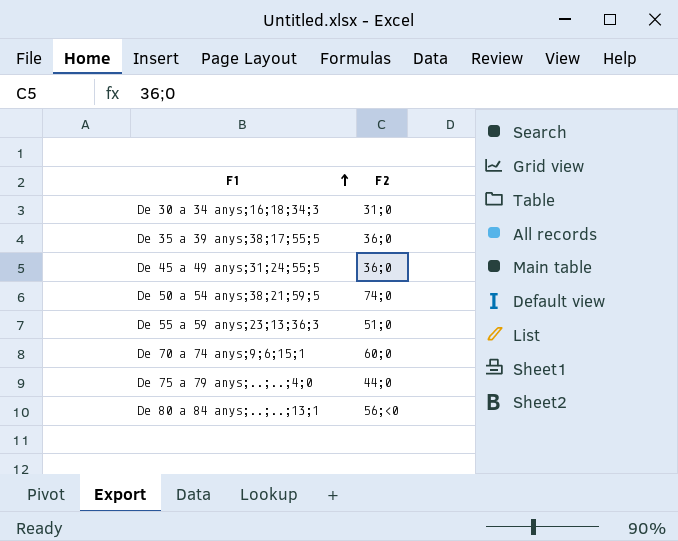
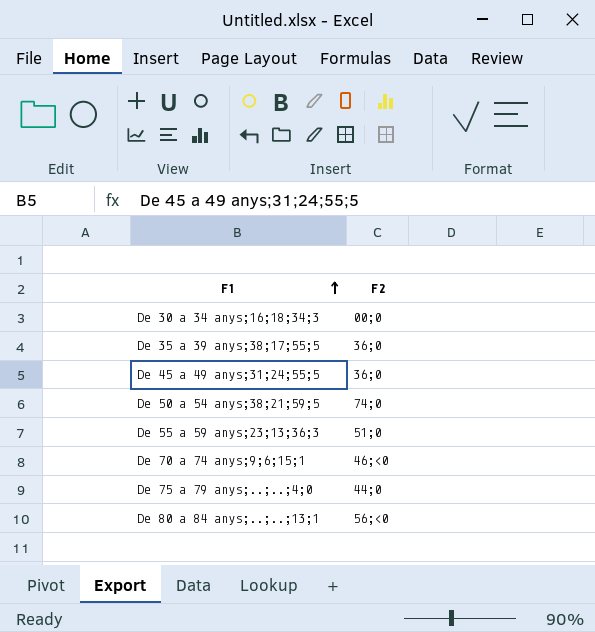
De 30 a 34 anys;16;18;34;3 | F2: 31;0 -> 00;0
De 70 a 74 anys;9;6;15;1 | F2: 60;0 -> 46;<0

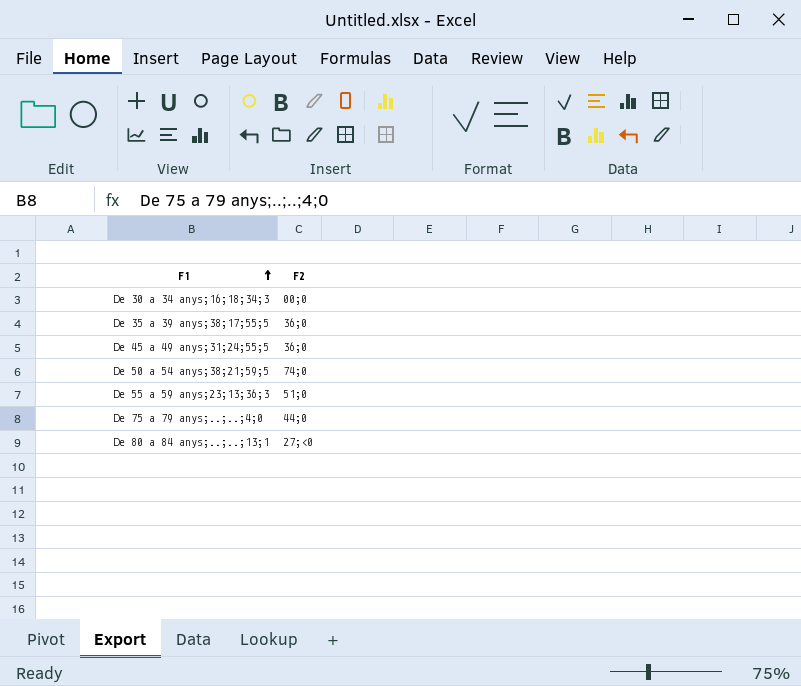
row De 70 a 74 anys;9;6;15;1: 46;<0 -> none
De 80 a 84 anys;..;..;13;1 | F2: 56;<0 -> 27;<0

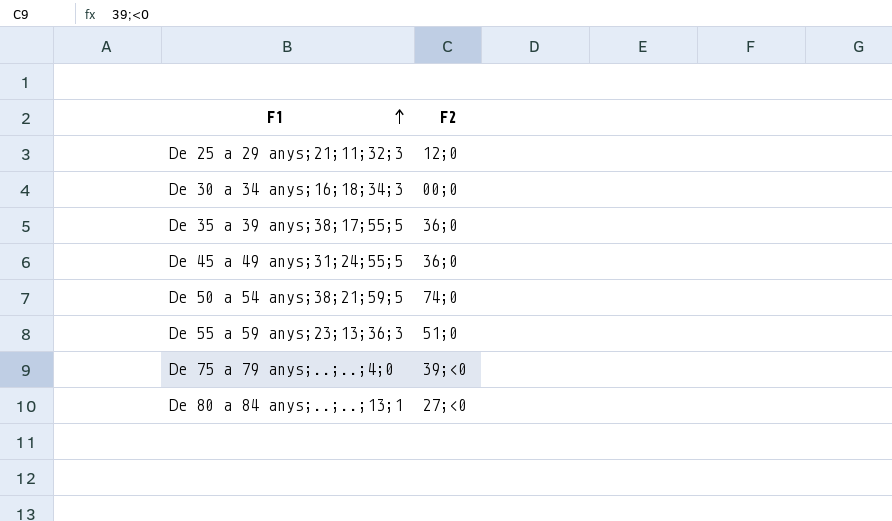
row De 25 a 29 anys;21;11;32;3: none -> 12;0
De 75 a 79 anys;..;..;4;0 | F2: 44;0 -> 39;<0

